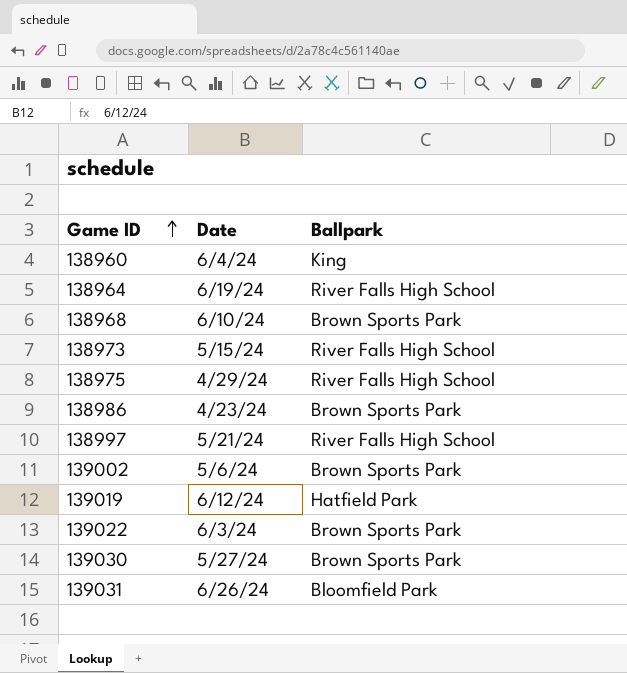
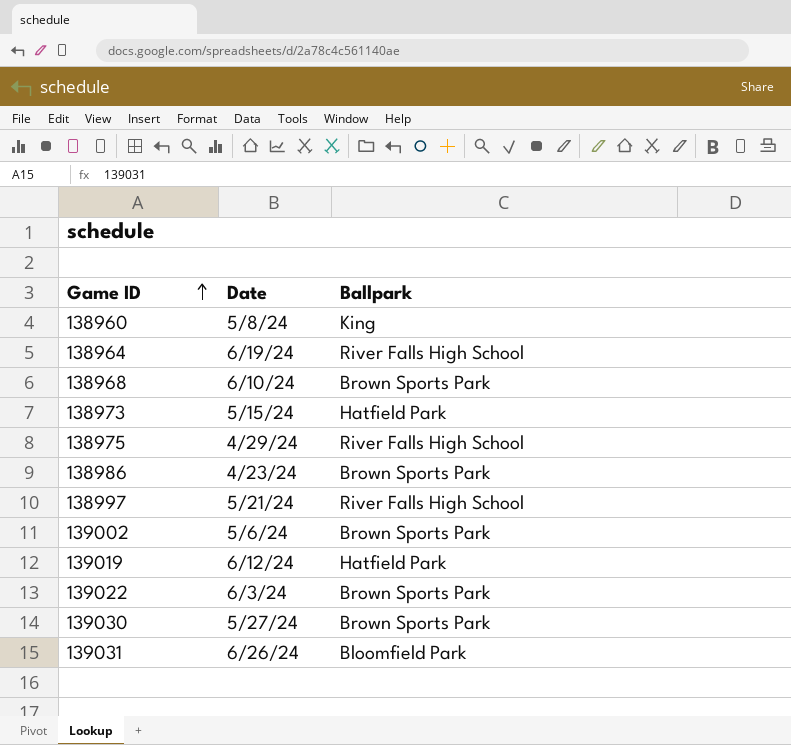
138960 | Date: 6/4/24 -> 5/8/24
138973 | Ballpark: River Falls High School -> Hatfield Park

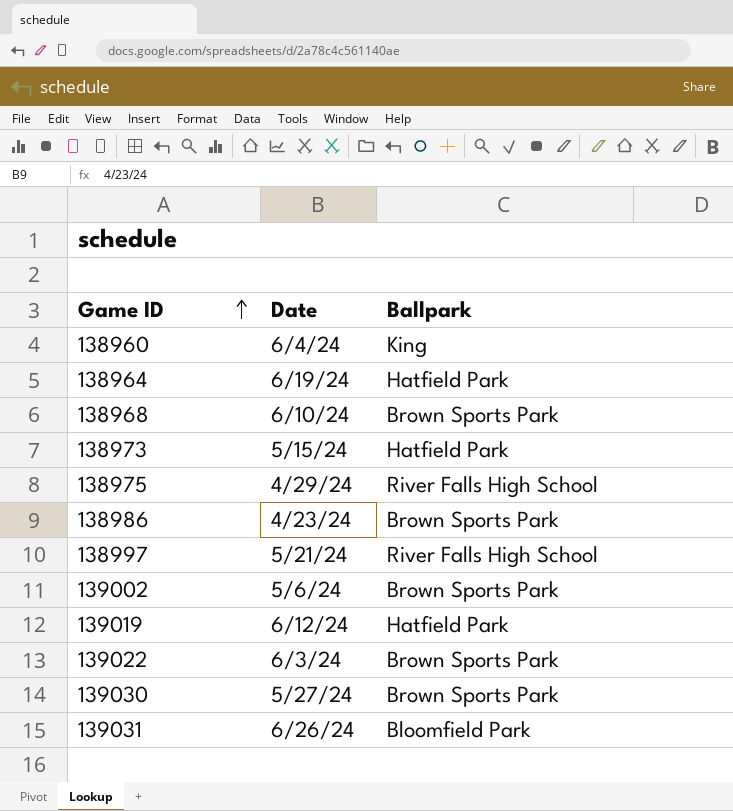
138960 | Date: 5/8/24 -> 6/4/24
138964 | Ballpark: River Falls High School -> Hatfield Park

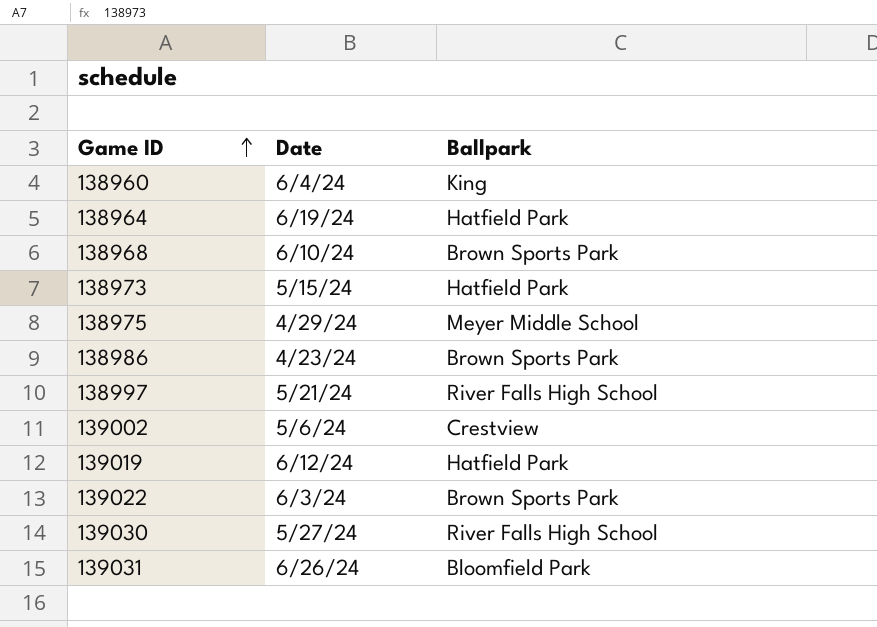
138975 | Ballpark: River Falls High School -> Meyer Middle School
139002 | Ballpark: Brown Sports Park -> Crestview
139030 | Ballpark: Brown Sports Park -> River Falls High School

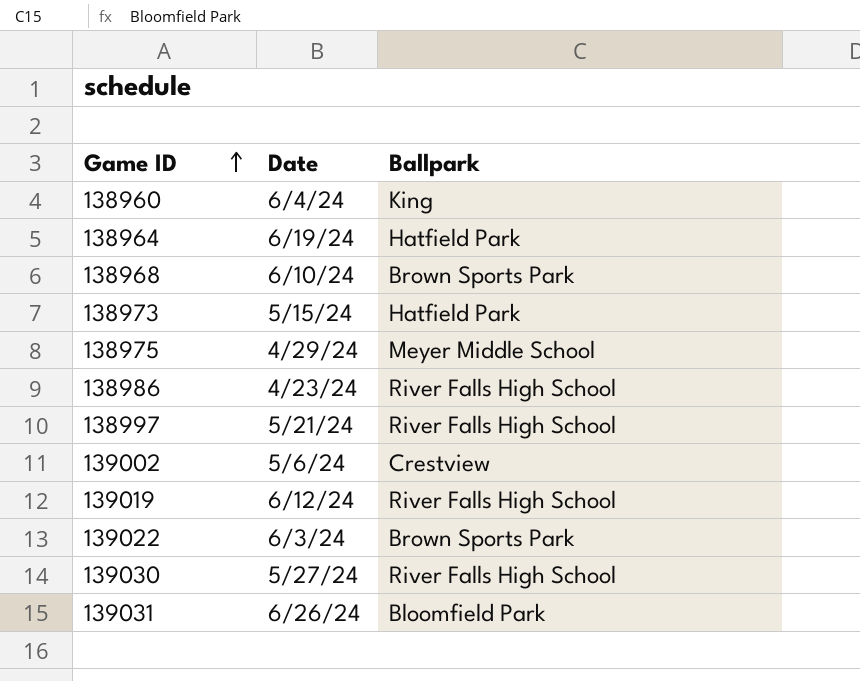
138986 | Ballpark: Brown Sports Park -> River Falls High School
139019 | Ballpark: Hatfield Park -> River Falls High School

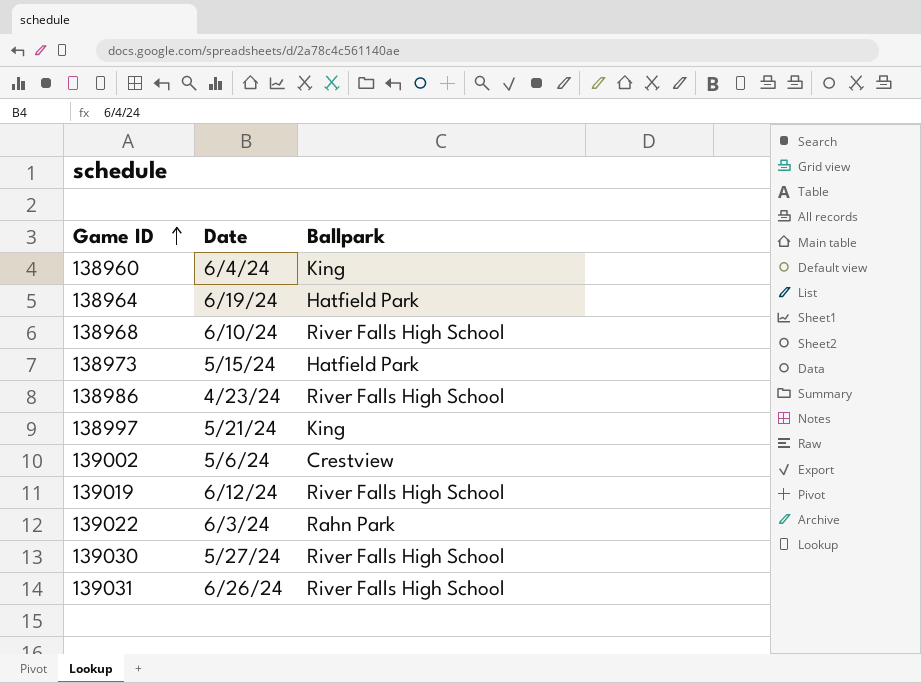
row 138975: 4/29/24 | Meyer Middle School -> none
138968 | Ballpark: Brown Sports Park -> River Falls High School
138997 | Ballpark: River Falls High School -> King
139022 | Ballpark: Brown Sports Park -> Rahn Park
139031 | Ballpark: Bloomfield Park -> River Falls High School

